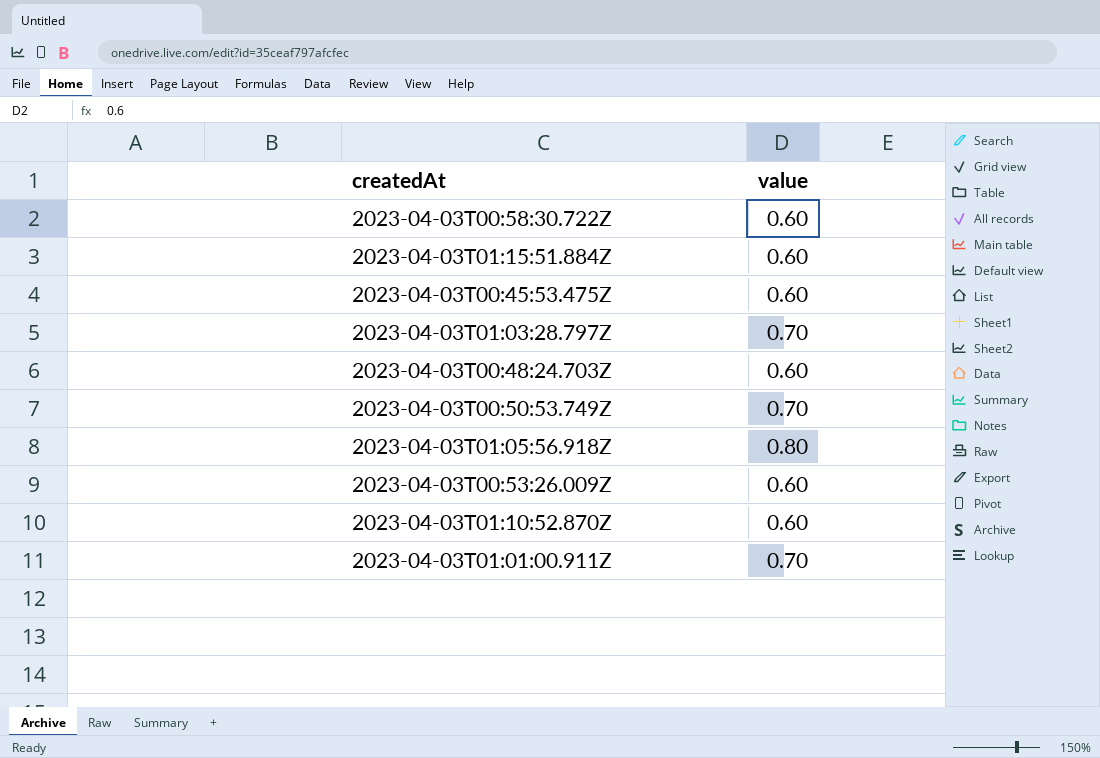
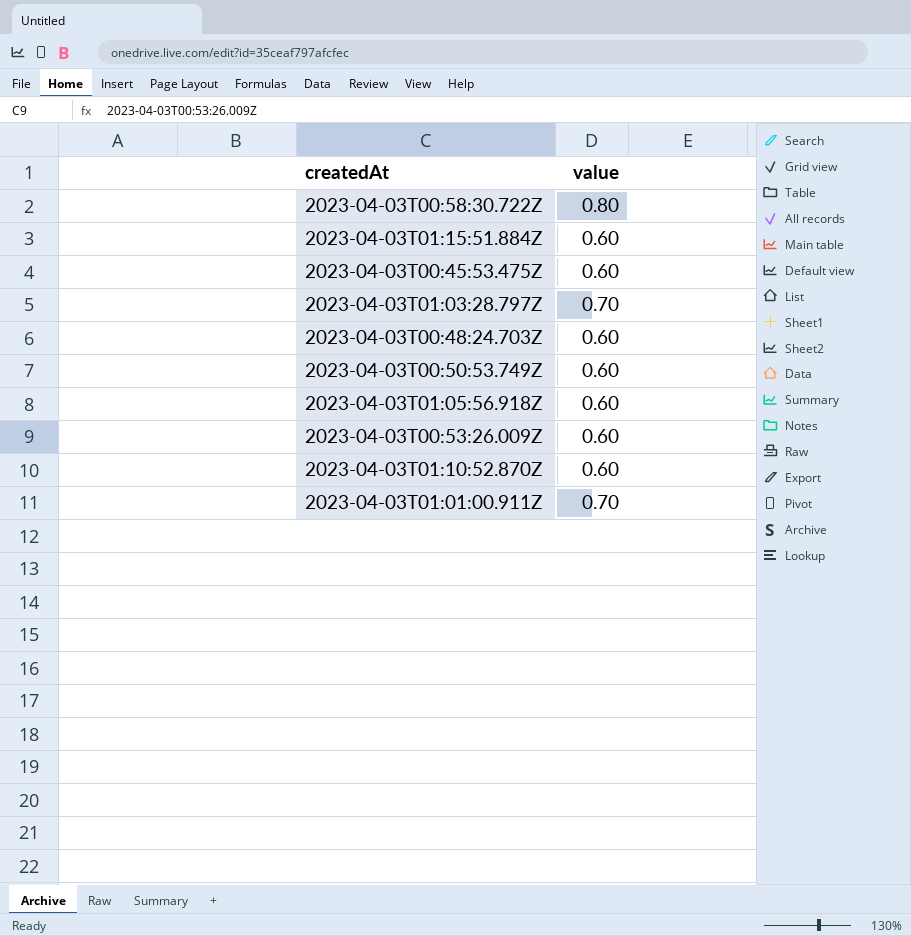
2023-04-03T00:58:30.722Z | value: 0.60 -> 0.80
2023-04-03T00:50:53.749Z | value: 0.70 -> 0.60
2023-04-03T01:05:56.918Z | value: 0.80 -> 0.60

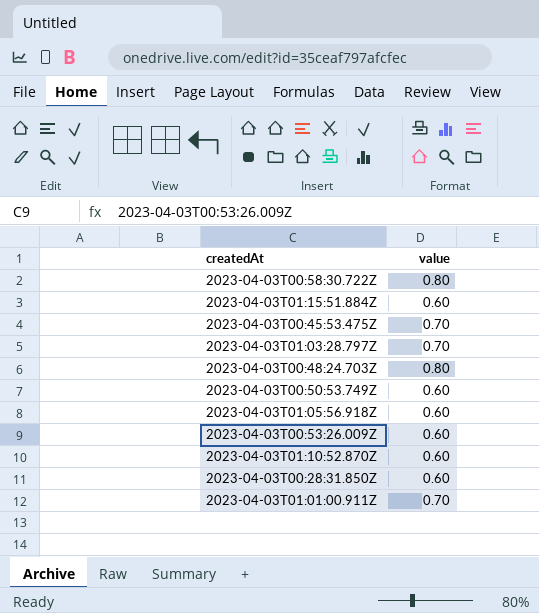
2023-04-03T00:45:53.475Z | value: 0.60 -> 0.70
2023-04-03T00:48:24.703Z | value: 0.60 -> 0.80
row 2023-04-03T00:28:31.850Z: none -> 0.60

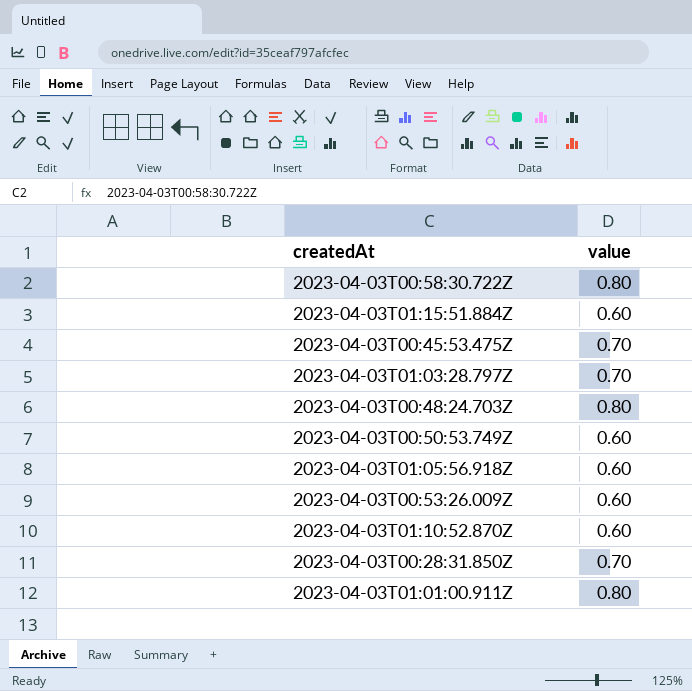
2023-04-03T00:28:31.850Z | value: 0.60 -> 0.70
2023-04-03T01:01:00.911Z | value: 0.70 -> 0.80

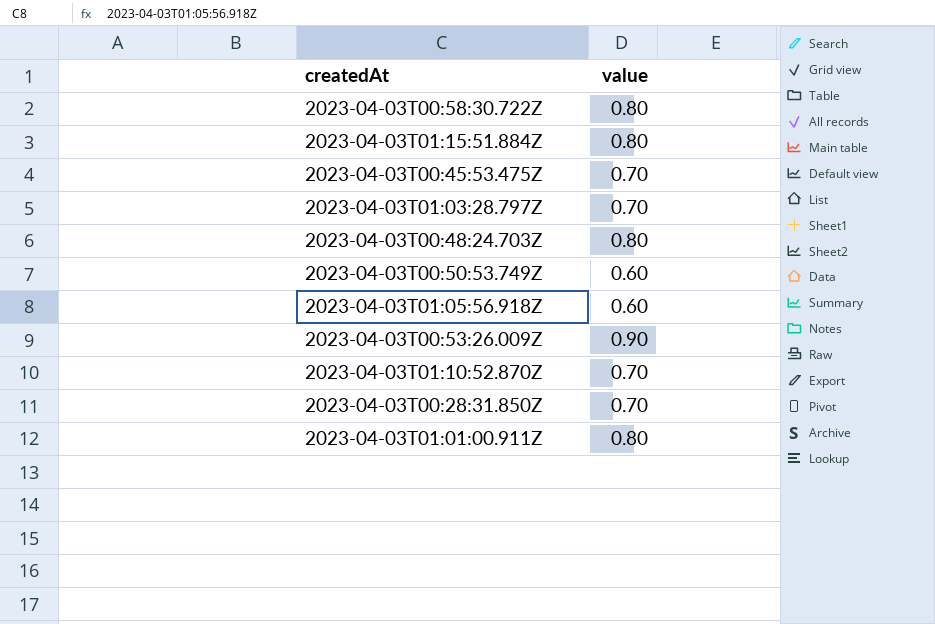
2023-04-03T01:15:51.884Z | value: 0.60 -> 0.80
2023-04-03T00:53:26.009Z | value: 0.60 -> 0.90
2023-04-03T01:10:52.870Z | value: 0.60 -> 0.70

